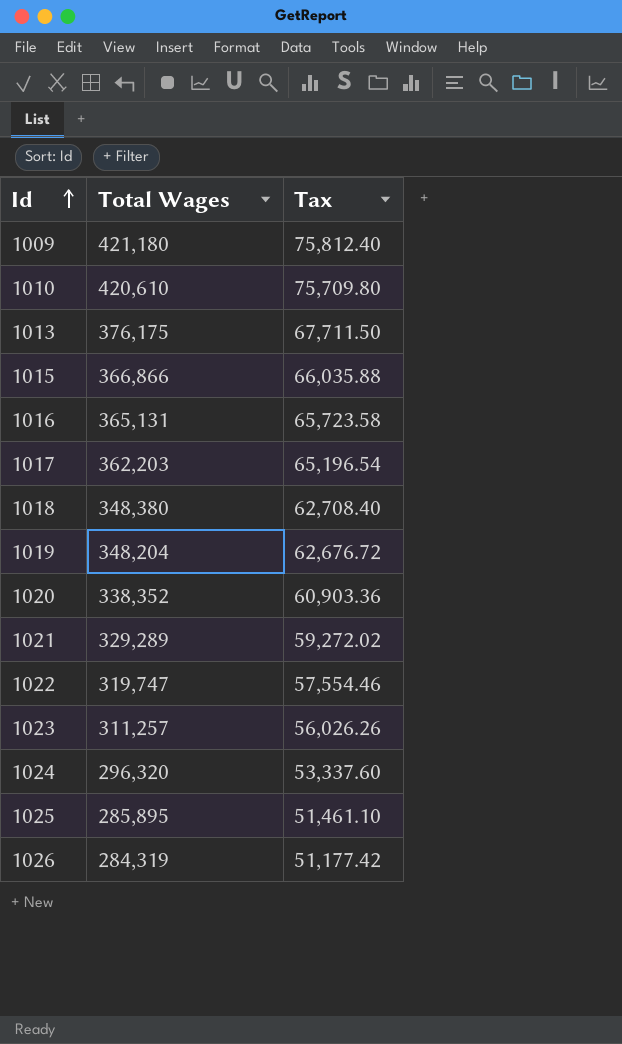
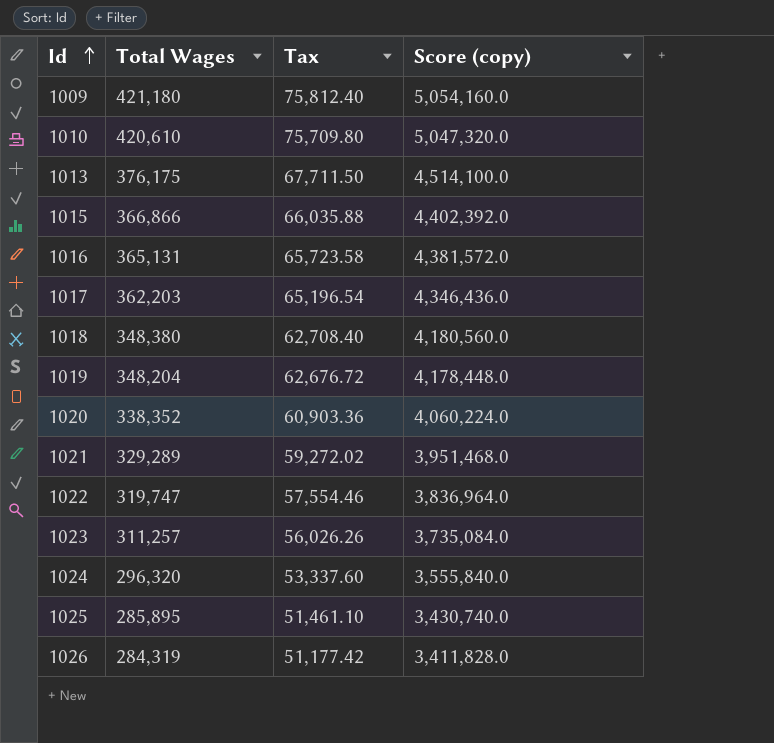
column Score (copy) | formula: none -> [Total Wages] * 12

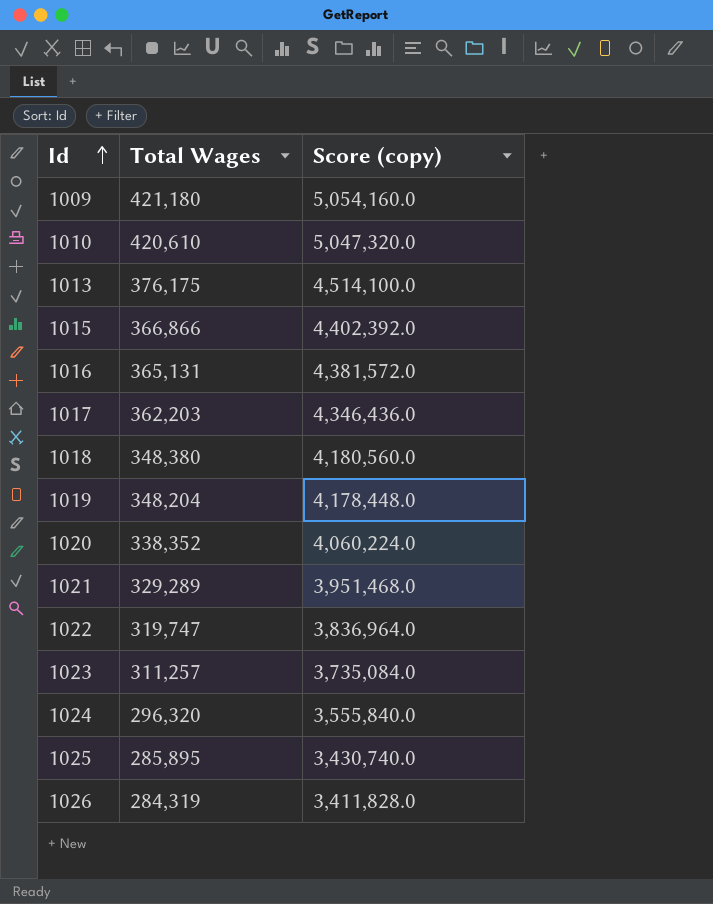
column Tax | formula: [Total Wages] * 0.18 -> none

